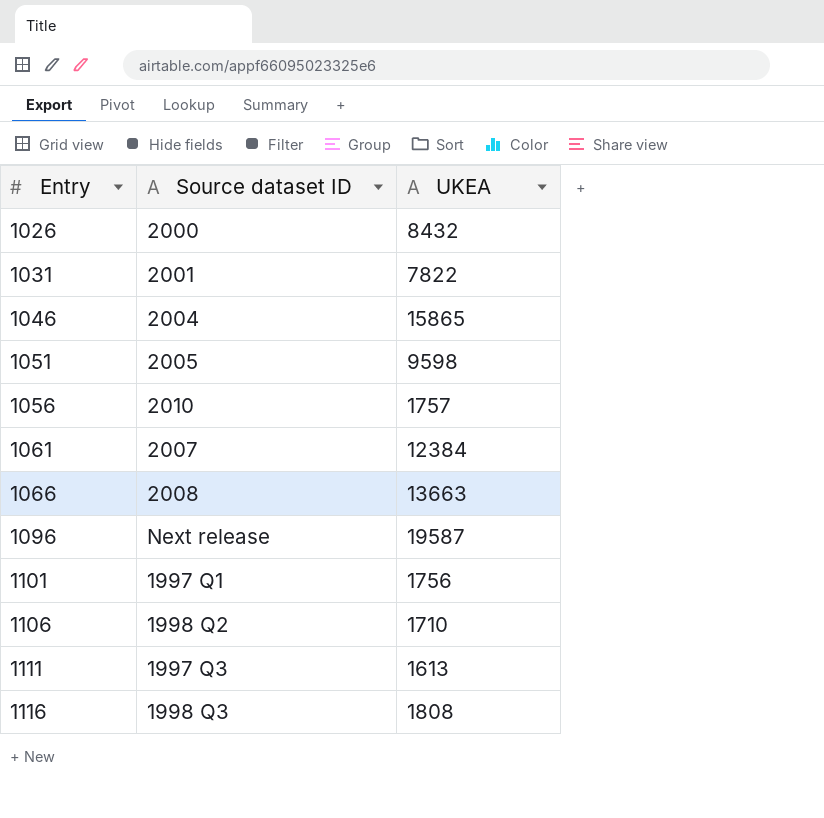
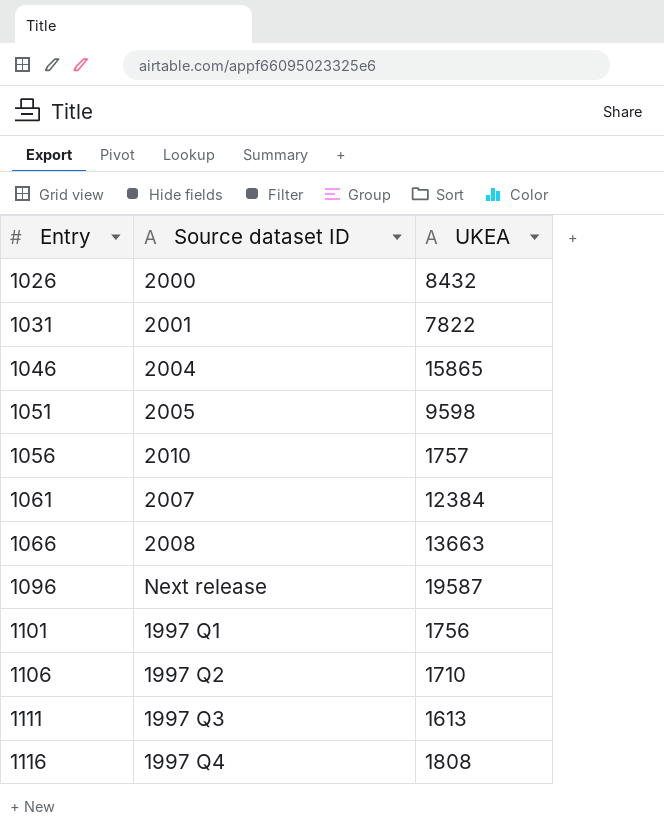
1106 | Source dataset ID: 1998 Q2 -> 1997 Q2
1116 | Source dataset ID: 1998 Q3 -> 1997 Q4

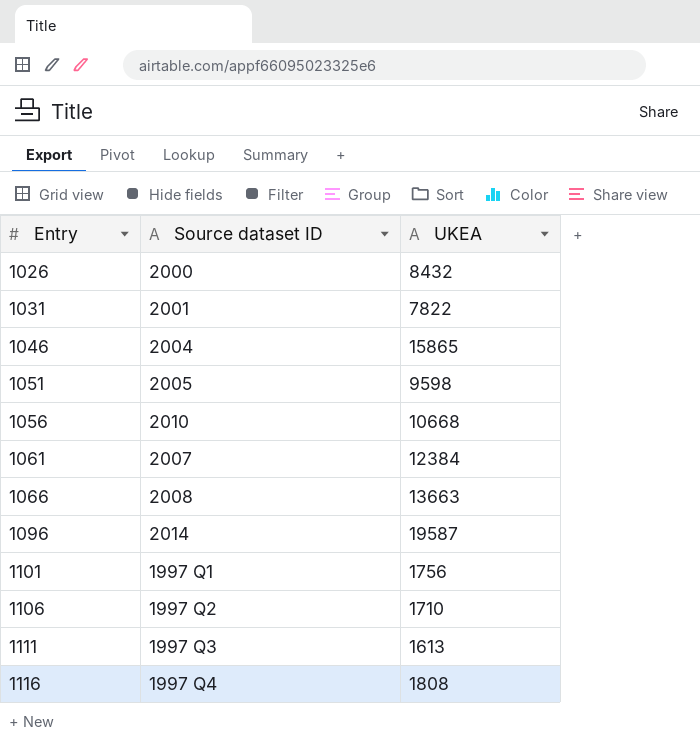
1056 | UKEA: 1757 -> 10668
1096 | Source dataset ID: Next release -> 2014

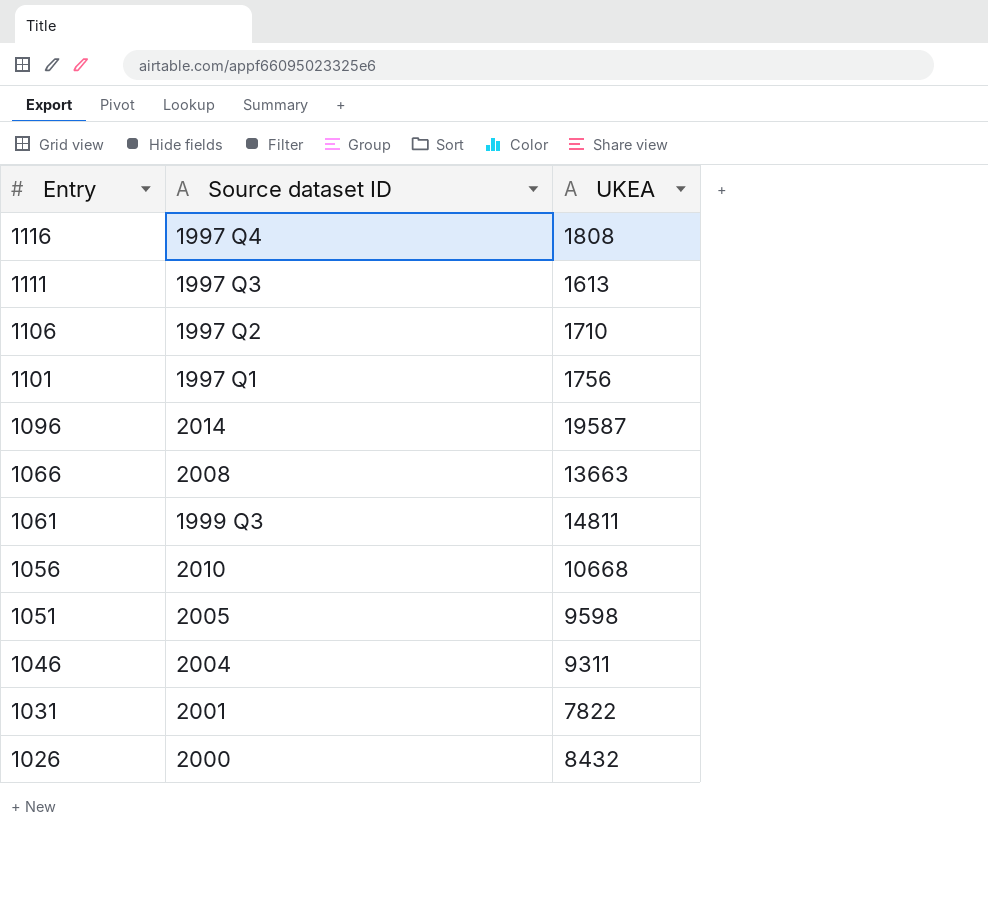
row order: Entry ascending -> Entry descending
1061 | Source dataset ID: 2007 -> 1999 Q3
1061 | UKEA: 12384 -> 14811
1046 | UKEA: 15865 -> 9311

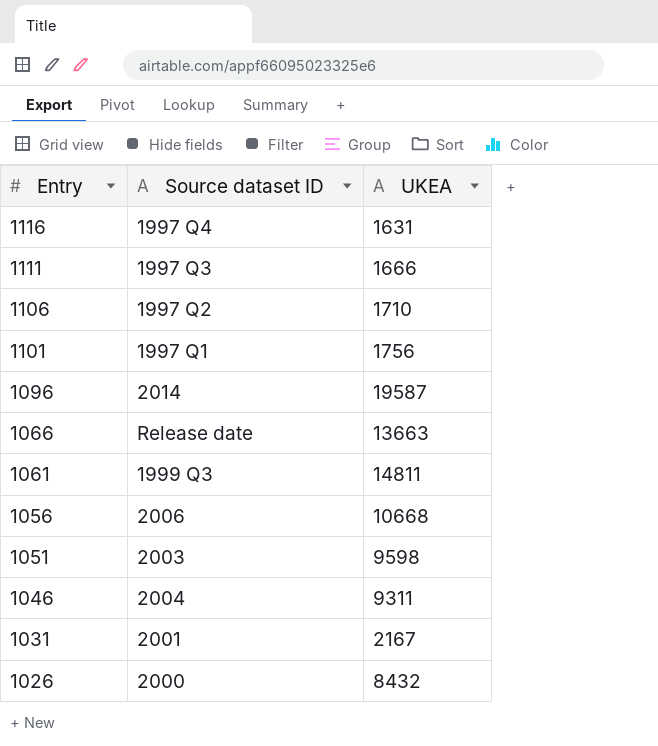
1116 | UKEA: 1808 -> 1631
1111 | UKEA: 1613 -> 1666
1066 | Source dataset ID: 2008 -> Release date
1056 | Source dataset ID: 2010 -> 2006
1051 | Source dataset ID: 2005 -> 2003
1031 | UKEA: 7822 -> 2167

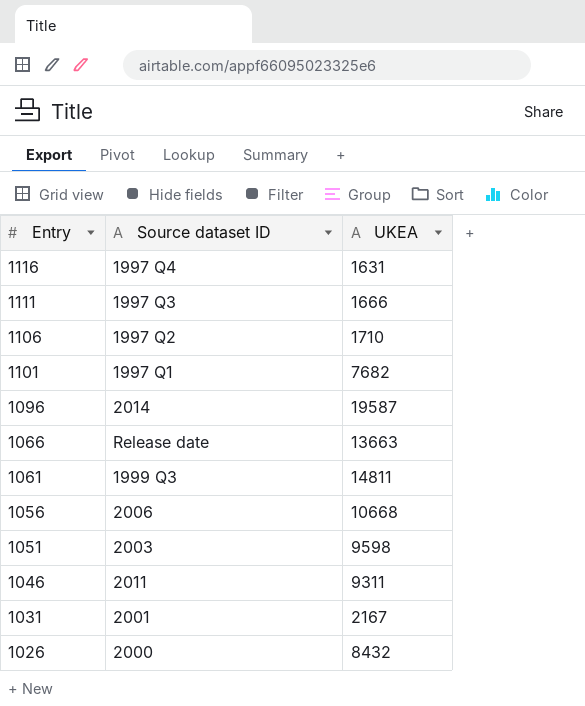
1101 | UKEA: 1756 -> 7682
1046 | Source dataset ID: 2004 -> 2011

